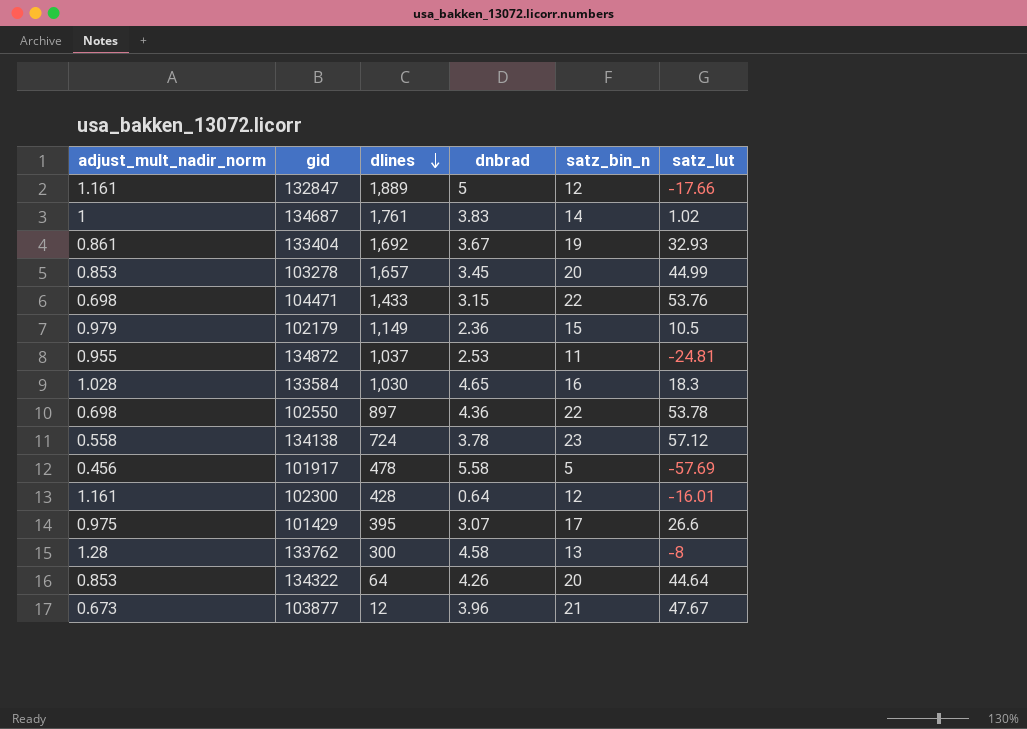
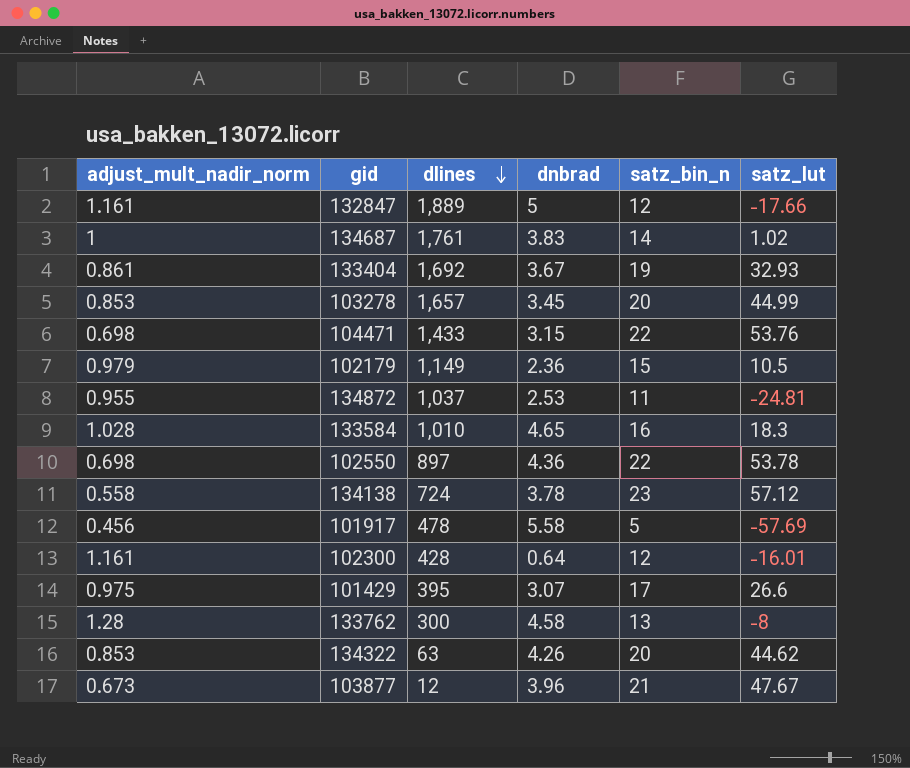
133584 | dlines: 1,030 -> 1,010
134322 | dlines: 64 -> 63
134322 | satz_lut: 44.64 -> 44.62

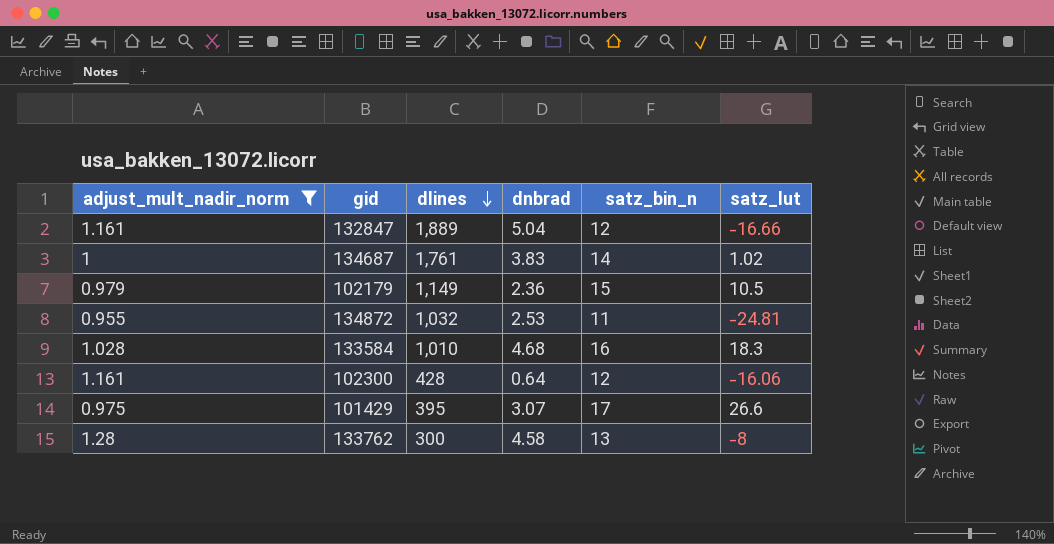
filter: none -> adjust_mult_nadir_norm >= 0.955
132847 | dnbrad: 5 -> 5.04
132847 | satz_lut: -17.66 -> -16.66
134872 | dlines: 1,037 -> 1,032
133584 | dnbrad: 4.65 -> 4.68
102300 | satz_lut: -16.01 -> -16.06

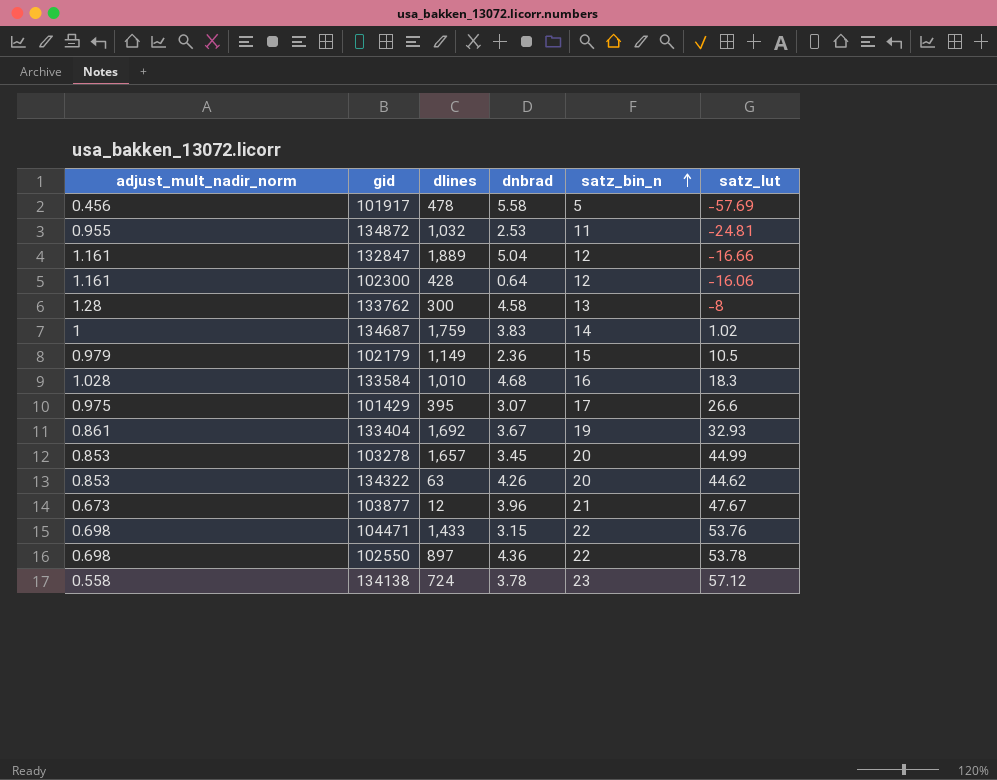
filter: adjust_mult_nadir_norm >= 0.955 -> none
row order: dlines descending -> satz_bin_n ascending
134687 | dlines: 1,761 -> 1,759

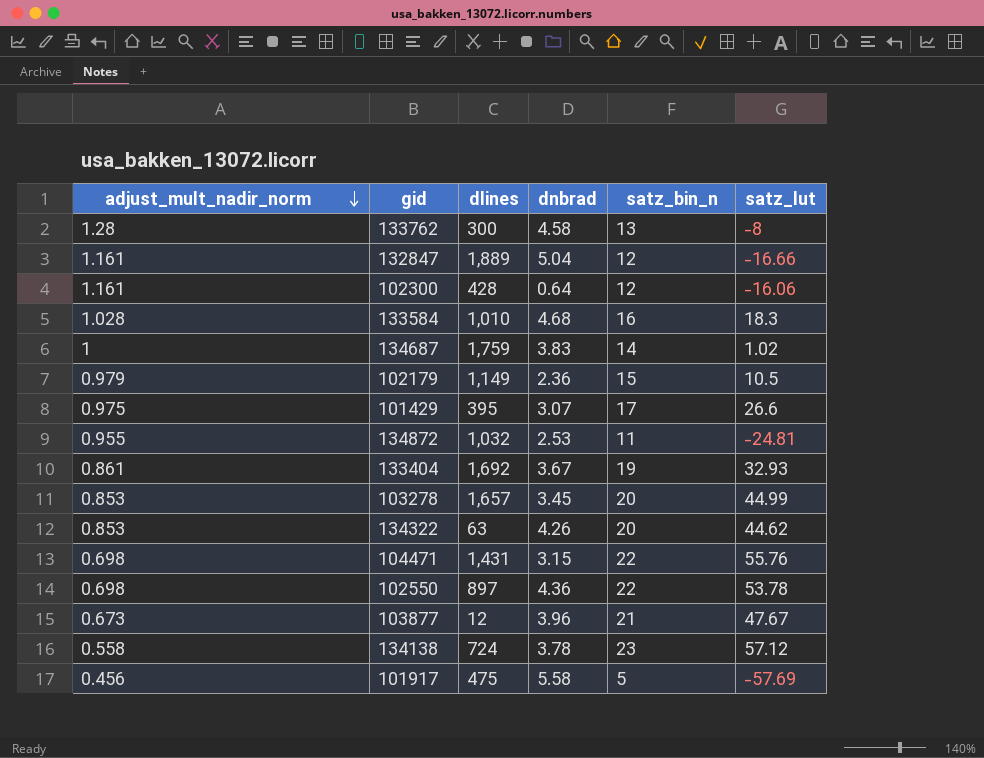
row order: satz_bin_n ascending -> adjust_mult_nadir_norm descending
104471 | dlines: 1,433 -> 1,431
104471 | satz_lut: 53.76 -> 55.76
101917 | dlines: 478 -> 475

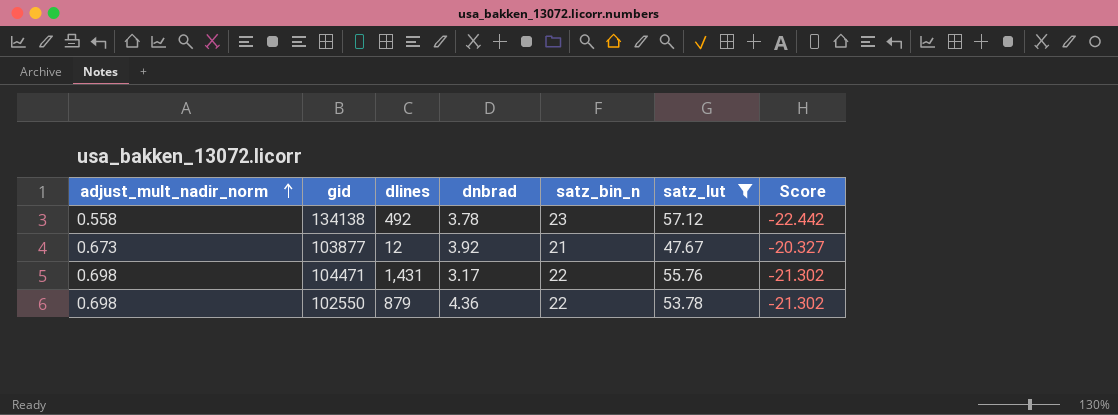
filter: none -> satz_lut >= 47.67
row order: adjust_mult_nadir_norm descending -> adjust_mult_nadir_norm ascending
column Score | formula: none -> [adjust_mult_nadir_norm] - [satz_bin_n]
134138 | dlines: 724 -> 492
103877 | dnbrad: 3.96 -> 3.92
104471 | dnbrad: 3.15 -> 3.17
102550 | dlines: 897 -> 879

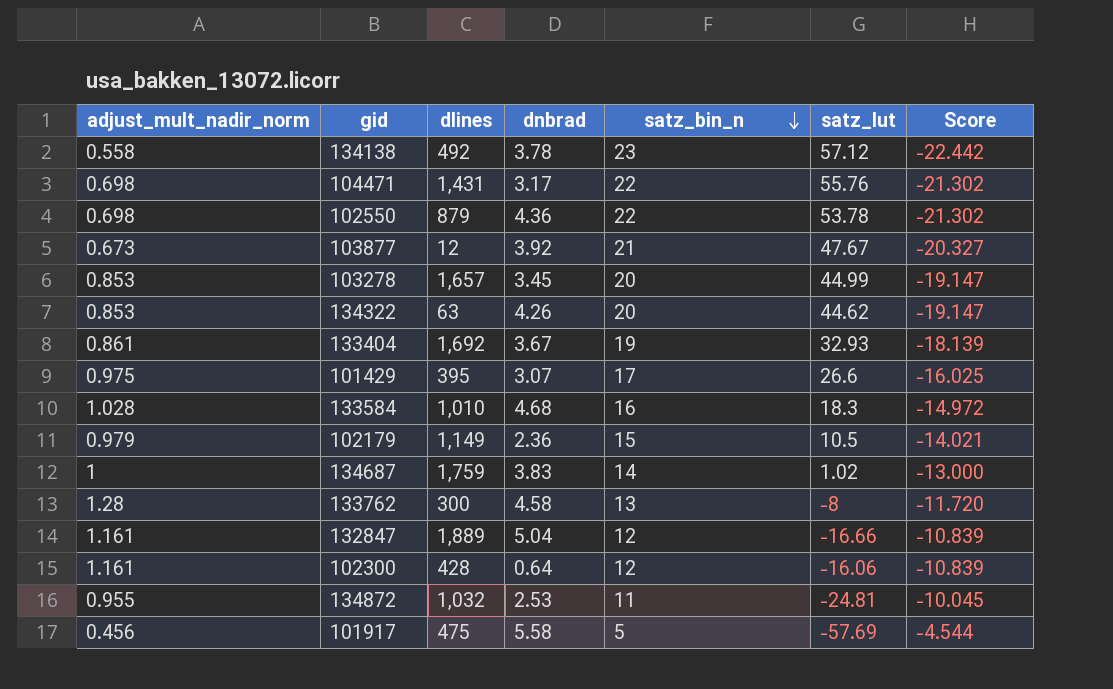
filter: satz_lut >= 47.67 -> none
row order: adjust_mult_nadir_norm ascending -> satz_bin_n descending

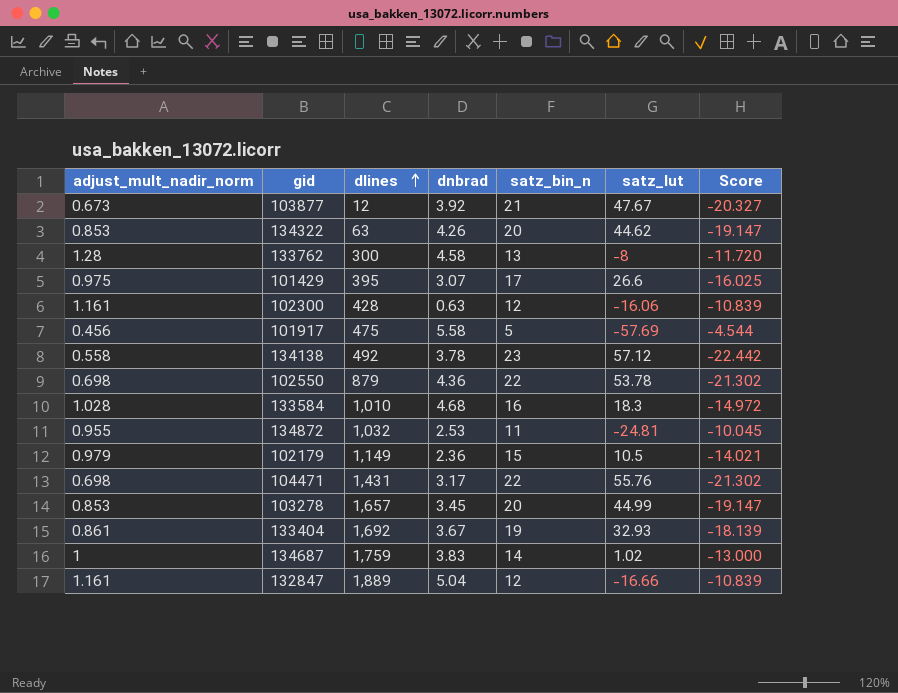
row order: satz_bin_n descending -> dlines ascending
102300 | dnbrad: 0.64 -> 0.63

